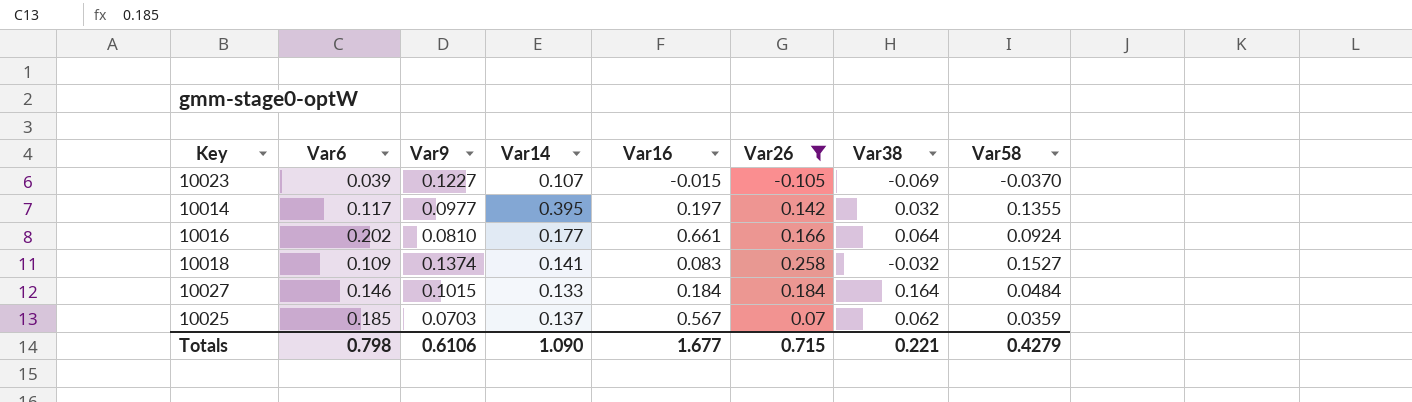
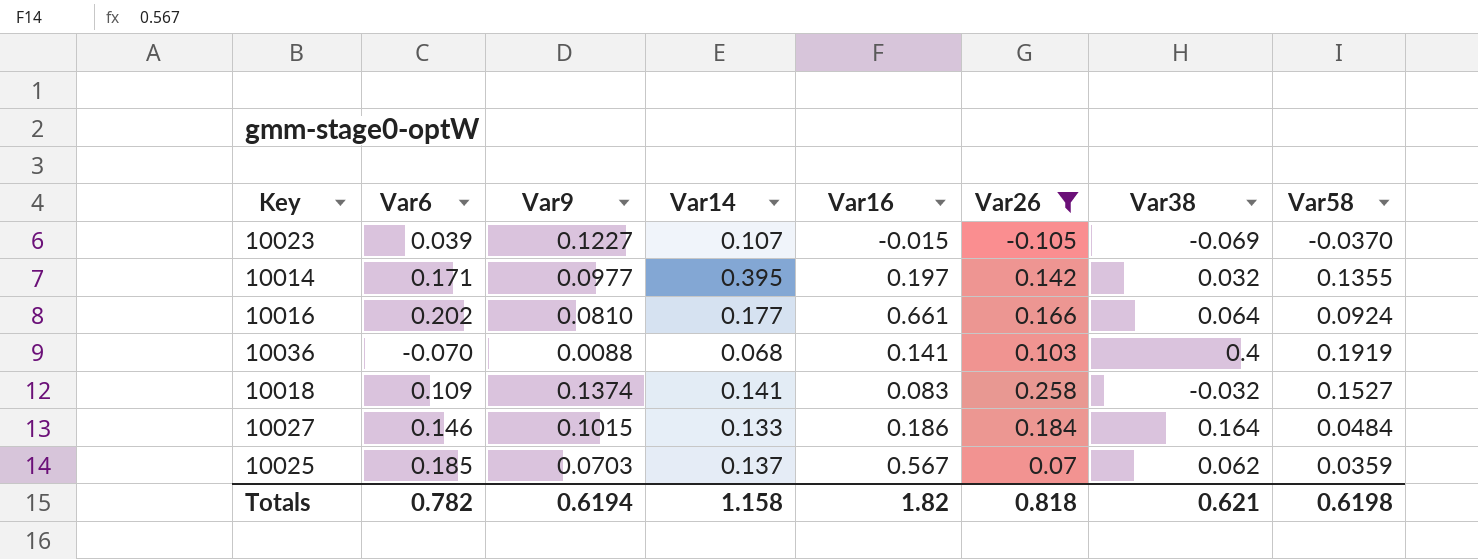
10014 | Var6: 0.117 -> 0.171
row 10036: none -> -0.070 | 0.0088 | 0.068 | 0.141 | 0.103 | 0.4 | 0.1919
10027 | Var16: 0.184 -> 0.186
Totals | Var6: 0.798 -> 0.782
Totals | Var9: 0.6106 -> 0.6194
Totals | Var14: 1.090 -> 1.158
Totals | Var16: 1.677 -> 1.82
Totals | Var26: 0.715 -> 0.818
Totals | Var38: 0.221 -> 0.621
Totals | Var58: 0.4279 -> 0.6198

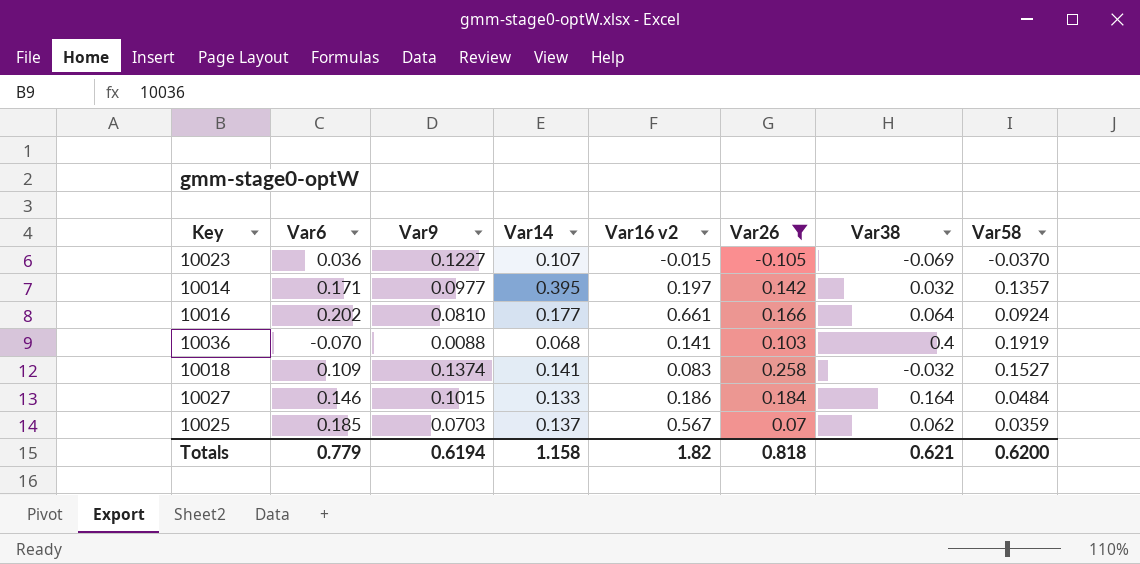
column name: Var16 -> Var16 v2
10023 | Var6: 0.039 -> 0.036
10014 | Var58: 0.1355 -> 0.1357
Totals | Var6: 0.782 -> 0.779
Totals | Var58: 0.6198 -> 0.6200

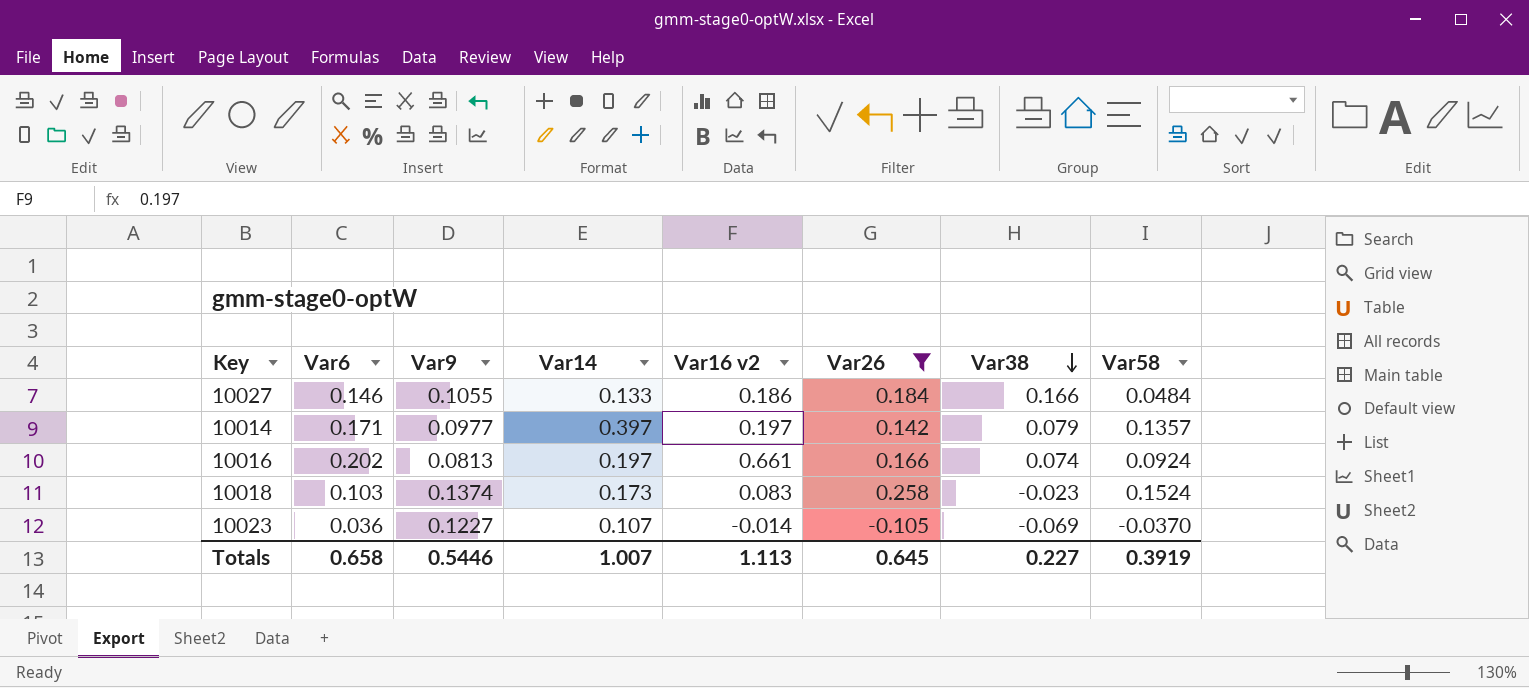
row order: none -> Var38 descending
row 10036: -0.070 | 0.0088 | 0.068 | 0.141 | 0.103 | 0.4 | 0.1919 -> none
row 10025: 0.185 | 0.0703 | 0.137 | 0.567 | 0.07 | 0.062 | 0.0359 -> none
10027 | Var9: 0.1015 -> 0.1055
10027 | Var38: 0.164 -> 0.166
10014 | Var14: 0.395 -> 0.397
10014 | Var38: 0.032 -> 0.079
10016 | Var9: 0.0810 -> 0.0813
10016 | Var14: 0.177 -> 0.197
10016 | Var38: 0.064 -> 0.074
10018 | Var6: 0.109 -> 0.103
10018 | Var14: 0.141 -> 0.173
10018 | Var38: -0.032 -> -0.023
10018 | Var58: 0.1527 -> 0.1524
10023 | Var16 v2: -0.015 -> -0.014
Totals | Var6: 0.779 -> 0.658
Totals | Var9: 0.6194 -> 0.5446
Totals | Var14: 1.158 -> 1.007
Totals | Var16 v2: 1.82 -> 1.113
Totals | Var26: 0.818 -> 0.645
Totals | Var38: 0.621 -> 0.227
Totals | Var58: 0.6200 -> 0.3919

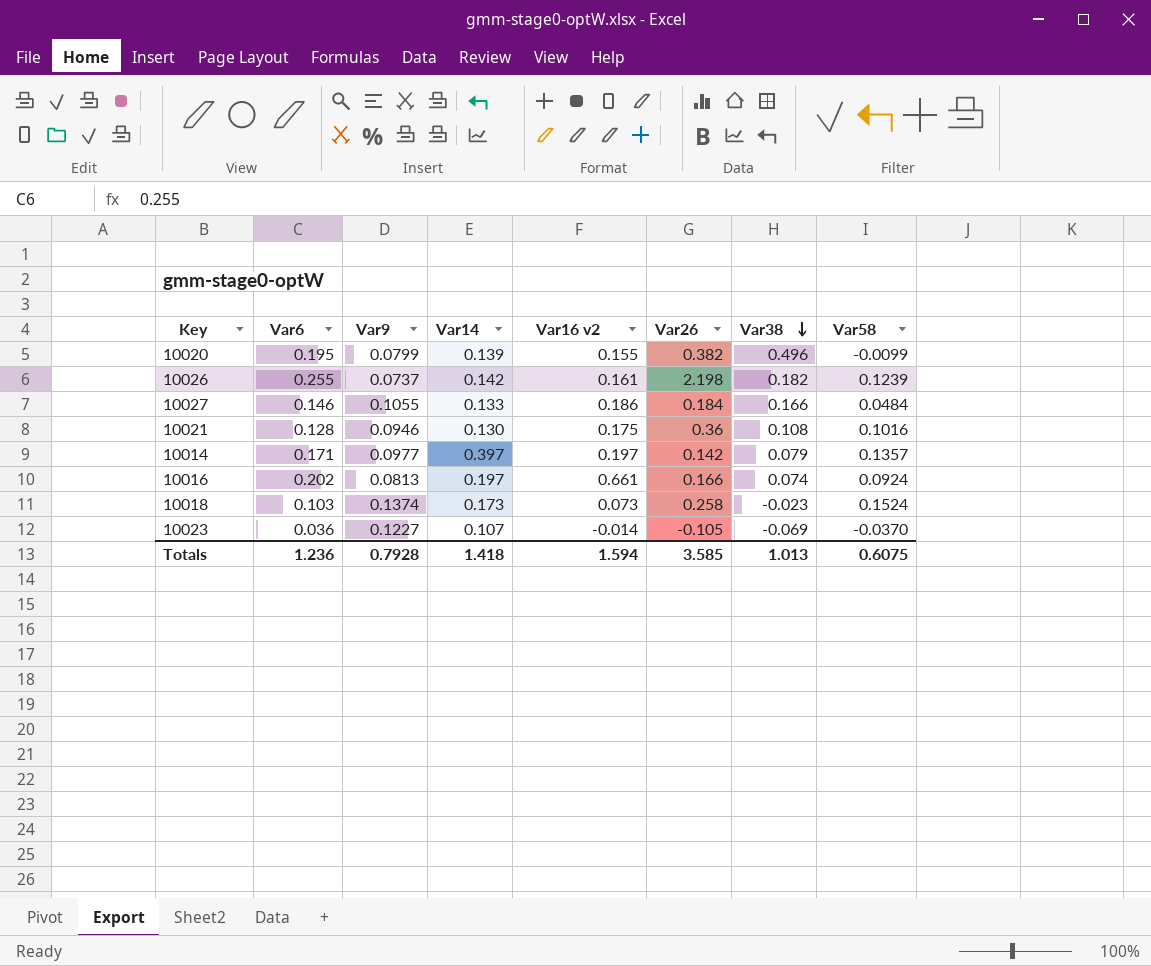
filter: Var26 <= 0.258 -> none
10018 | Var16 v2: 0.083 -> 0.073
Totals | Var6: 0.658 -> 1.236
Totals | Var9: 0.5446 -> 0.7928
Totals | Var14: 1.007 -> 1.418
Totals | Var16 v2: 1.113 -> 1.594
Totals | Var26: 0.645 -> 3.585
Totals | Var38: 0.227 -> 1.013
Totals | Var58: 0.3919 -> 0.6075

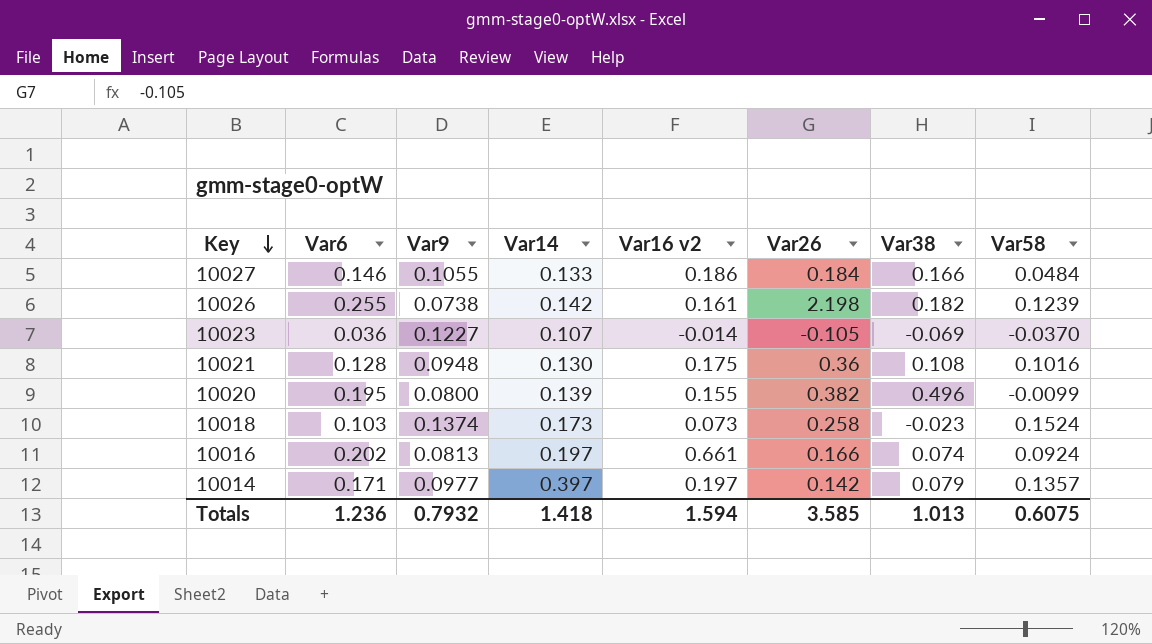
row order: Var38 descending -> Key descending
10026 | Var9: 0.0737 -> 0.0738
10021 | Var9: 0.0946 -> 0.0948
10020 | Var9: 0.0799 -> 0.0800
Totals | Var9: 0.7928 -> 0.7932

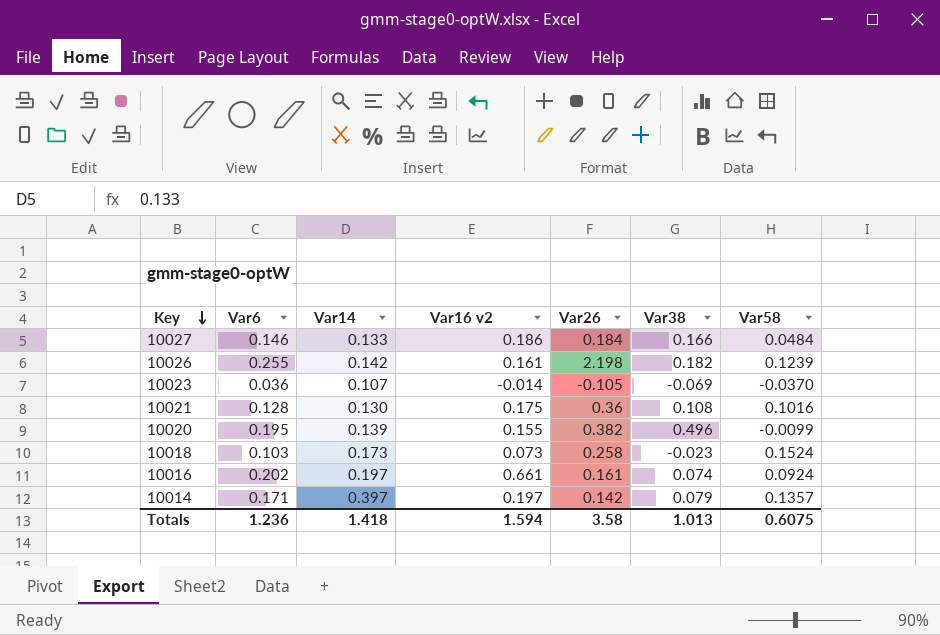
column Var9 | position: 3 -> none
10016 | Var26: 0.166 -> 0.161
Totals | Var26: 3.585 -> 3.58

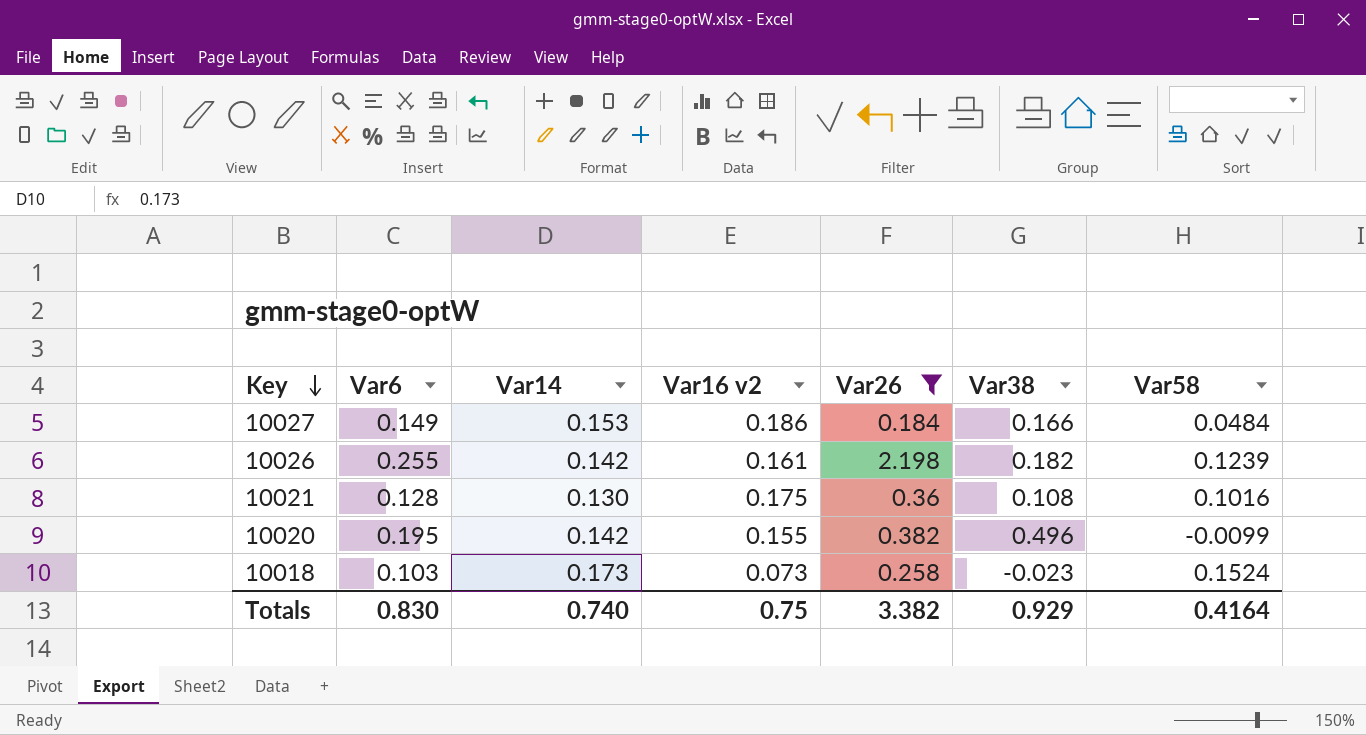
filter: none -> Var26 >= 0.184
10027 | Var6: 0.146 -> 0.149
10027 | Var14: 0.133 -> 0.153
10020 | Var14: 0.139 -> 0.142
Totals | Var6: 1.236 -> 0.830
Totals | Var14: 1.418 -> 0.740
Totals | Var16 v2: 1.594 -> 0.75
Totals | Var26: 3.58 -> 3.382
Totals | Var38: 1.013 -> 0.929
Totals | Var58: 0.6075 -> 0.4164

